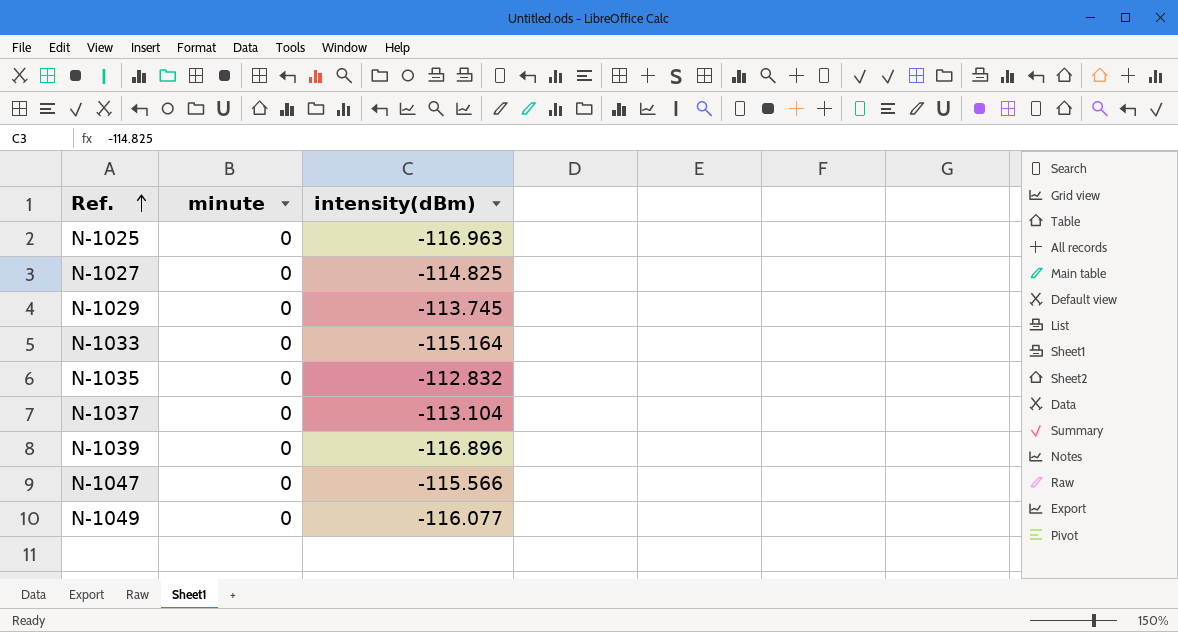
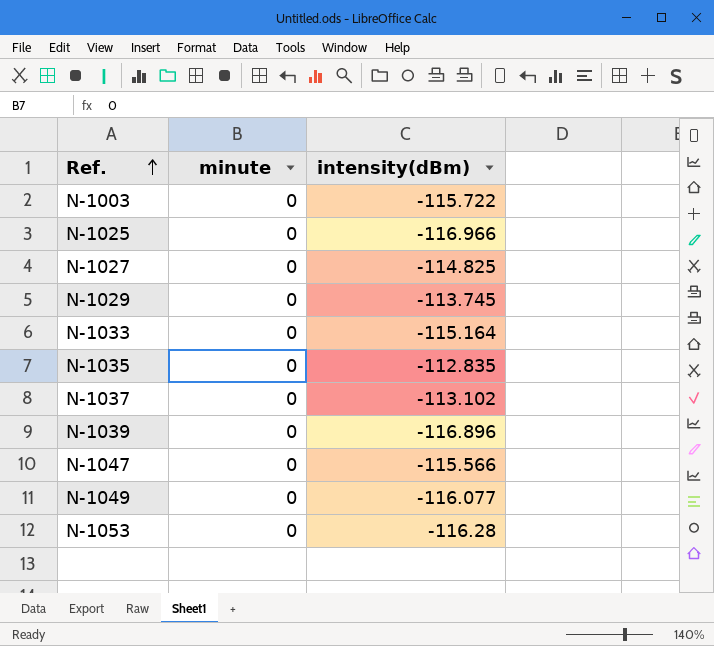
row N-1003: none -> 0 | -115.722
N-1025 | intensity(dBm): -116.963 -> -116.966
N-1035 | intensity(dBm): -112.832 -> -112.835
N-1037 | intensity(dBm): -113.104 -> -113.102
row N-1053: none -> 0 | -116.28

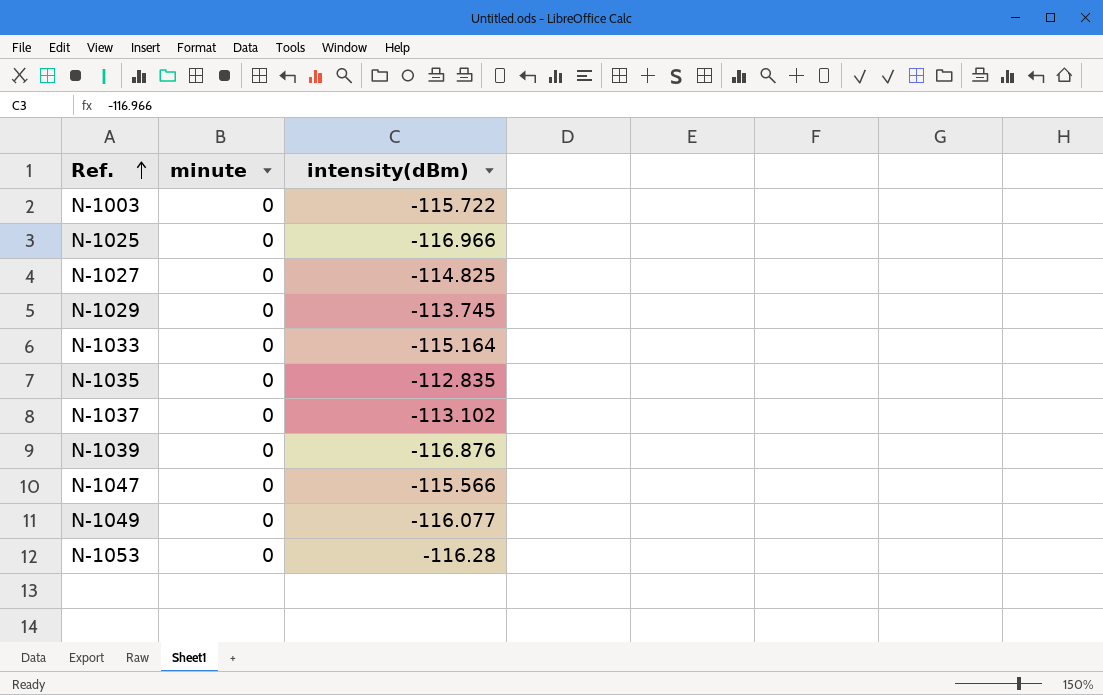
N-1039 | intensity(dBm): -116.896 -> -116.876

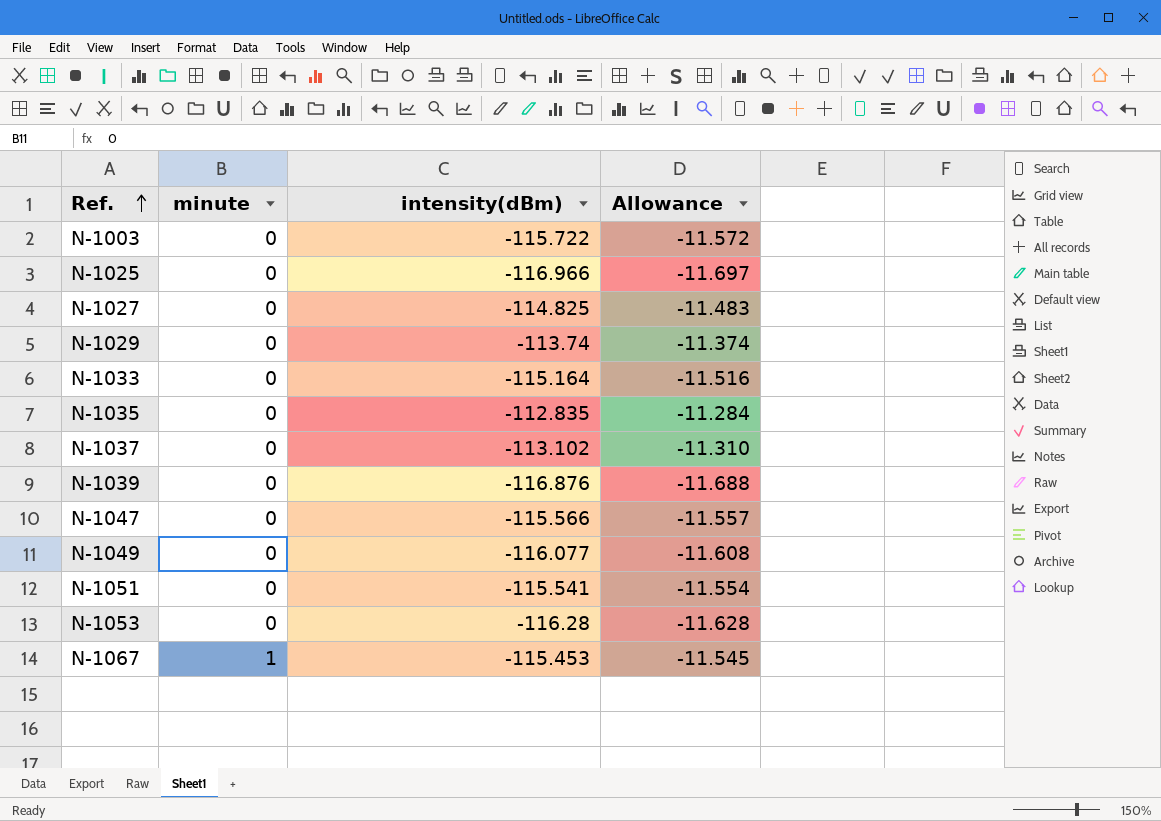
column Allowance | formula: none -> [intensity(dBm)] * 0.1
N-1029 | intensity(dBm): -113.745 -> -113.74
row N-1051: none -> 0 | -115.541 | -11.554
row N-1067: none -> 1 | -115.453 | -11.545

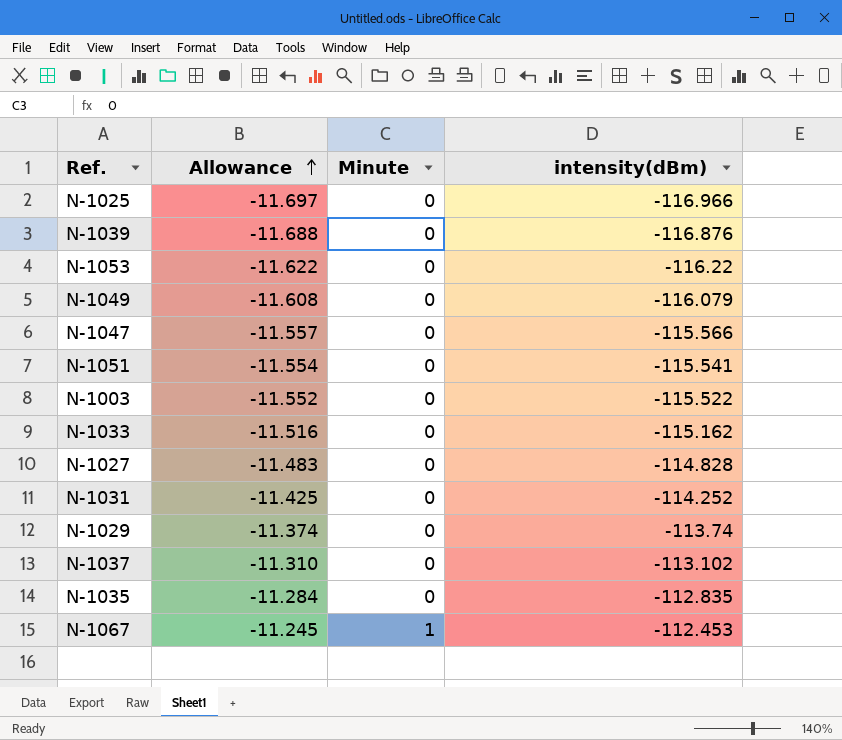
row order: Ref. ascending -> Allowance ascending
column Allowance | position: 4 -> 2
column name: minute -> Minute
N-1053 | Allowance: -11.628 -> -11.622
N-1053 | intensity(dBm): -116.28 -> -116.22
N-1049 | intensity(dBm): -116.077 -> -116.079
N-1003 | Allowance: -11.572 -> -11.552
N-1003 | intensity(dBm): -115.722 -> -115.522
N-1033 | intensity(dBm): -115.164 -> -115.162
N-1027 | intensity(dBm): -114.825 -> -114.828
row N-1031: none -> -11.425 | 0 | -114.252
N-1067 | Allowance: -11.545 -> -11.245
N-1067 | intensity(dBm): -115.453 -> -112.453

